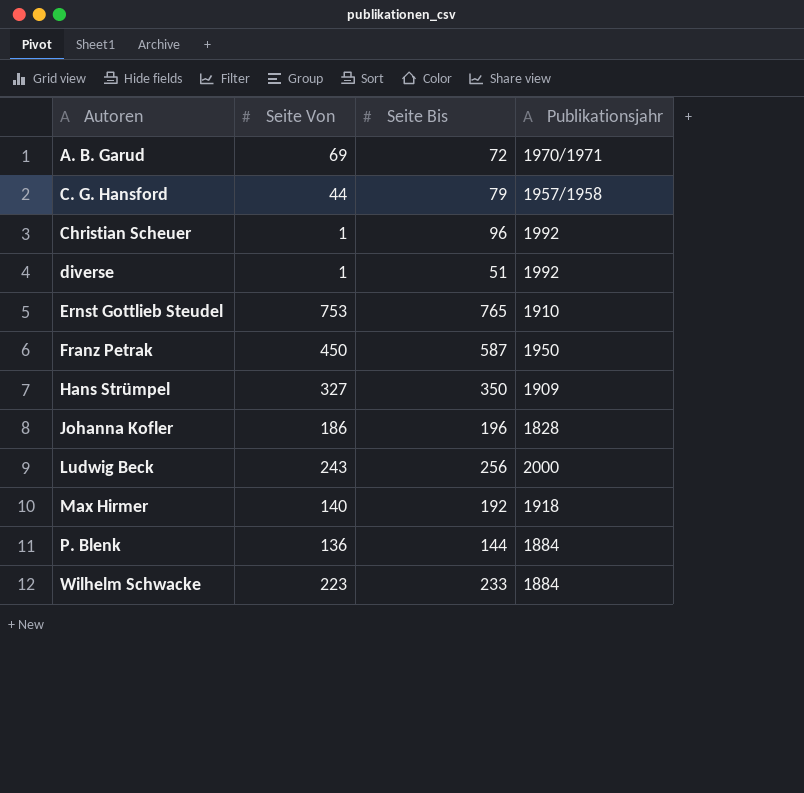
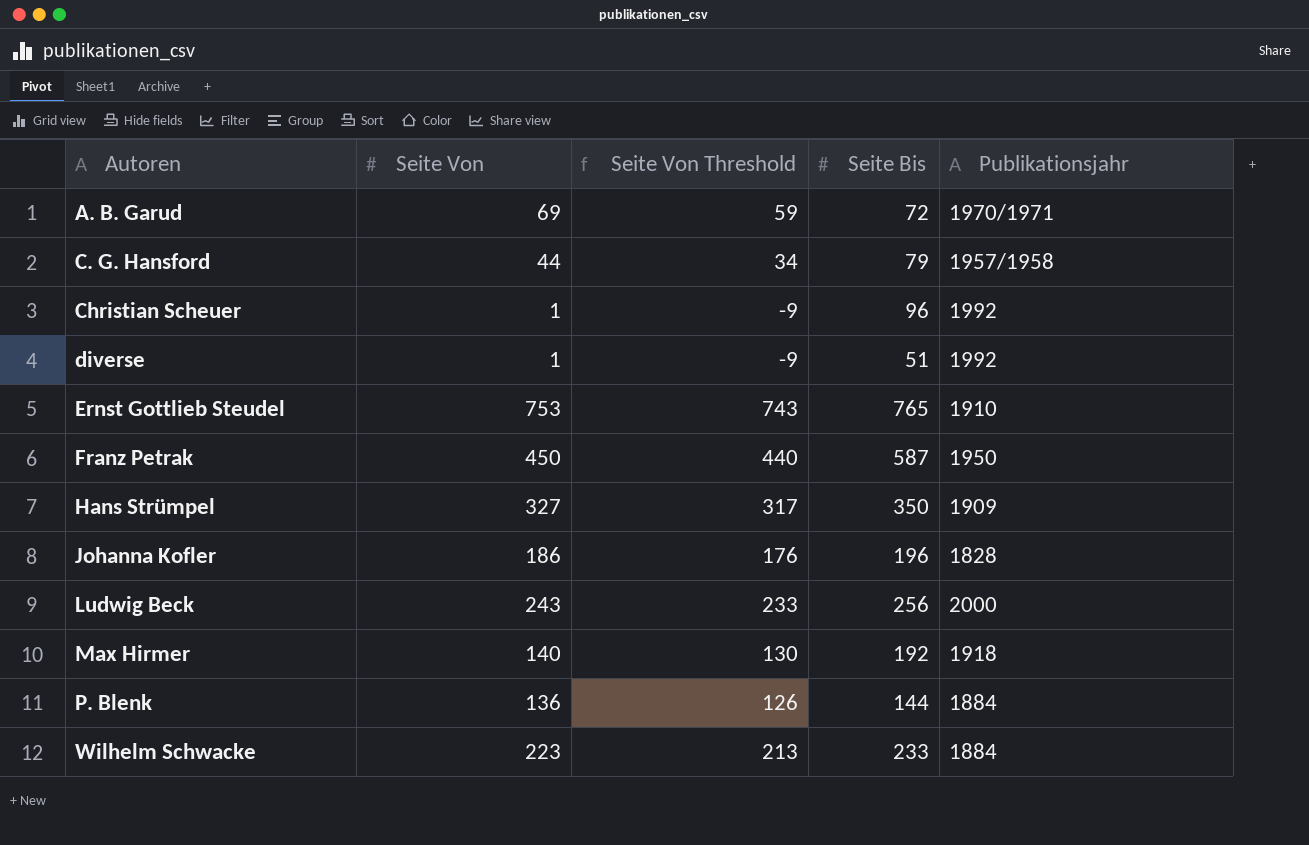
column Seite Von Threshold | formula: none -> [Seite Von] - 10

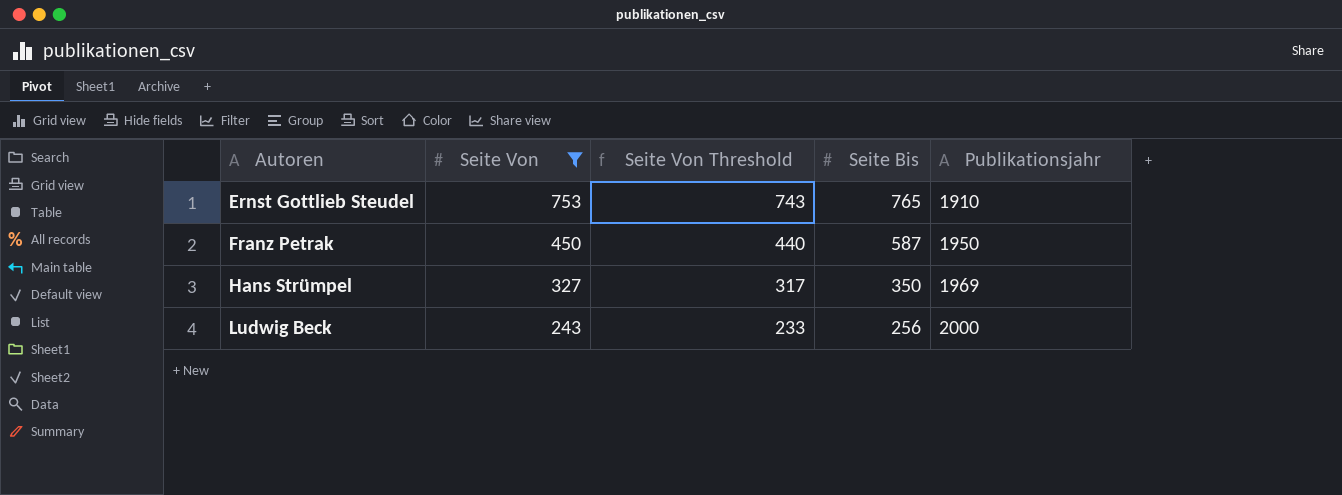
filter: none -> Seite Von >= 243
Hans Strümpel | Publikationsjahr: 1909 -> 1969

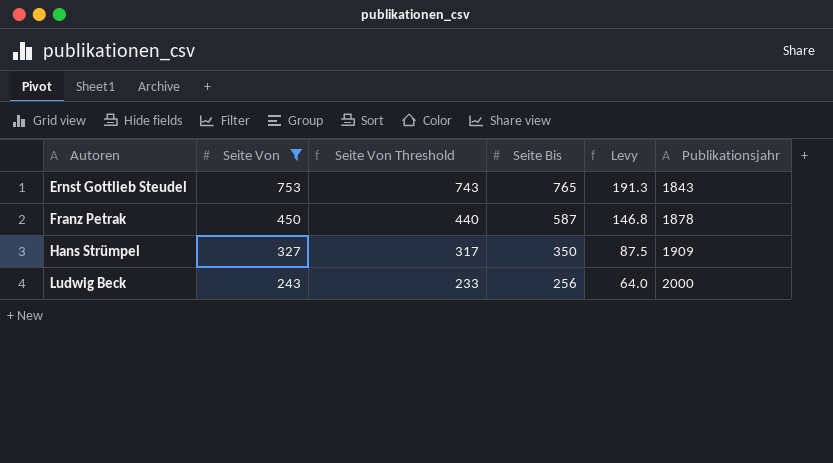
column Levy | formula: none -> [Seite Bis] * 0.25
Ernst Gottlieb Steudel | Publikationsjahr: 1910 -> 1843
Franz Petrak | Publikationsjahr: 1950 -> 1878
Hans Strümpel | Publikationsjahr: 1969 -> 1909

